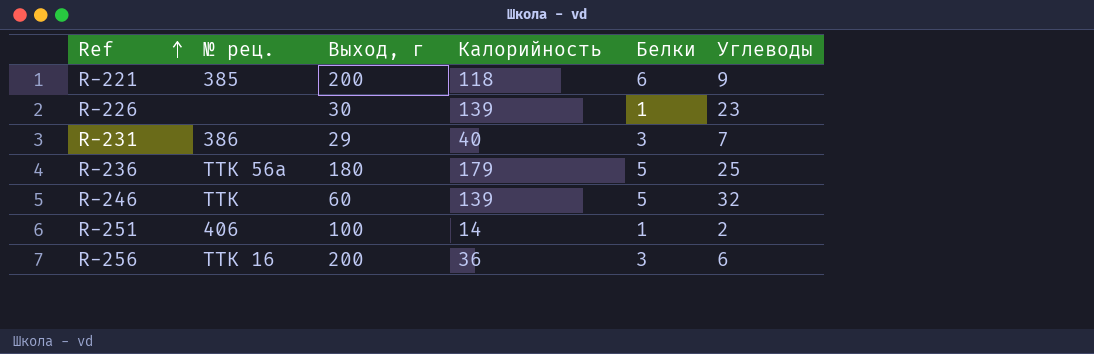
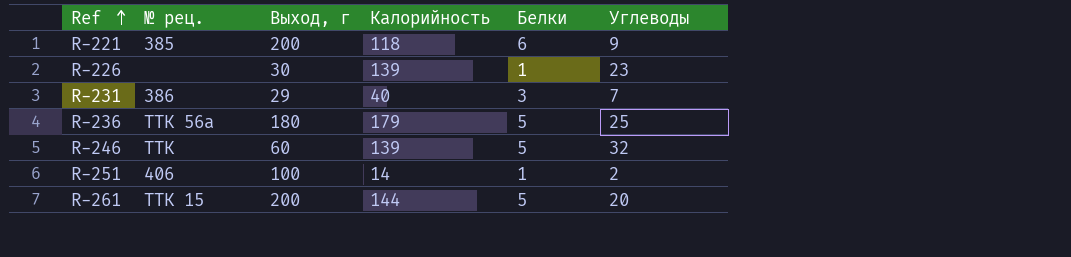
row R-256: ТТК 16 | 200 | 36 | 3 | 6 -> none
row R-261: none -> ТТК 15 | 200 | 144 | 5 | 20

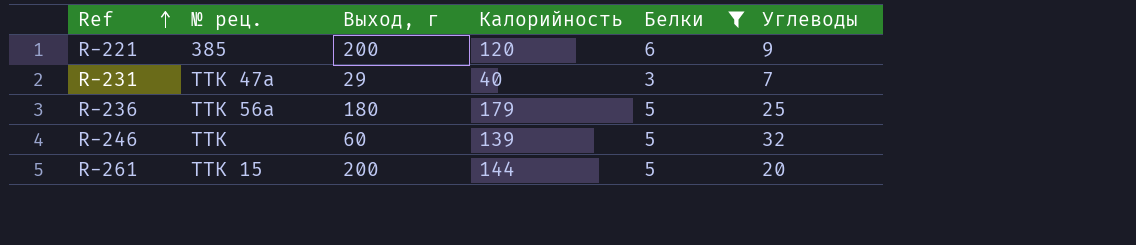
filter: none -> Белки != 1
R-221 | Калорийность: 118 -> 120
R-231 | № рец.: 386 -> ТТК 47а

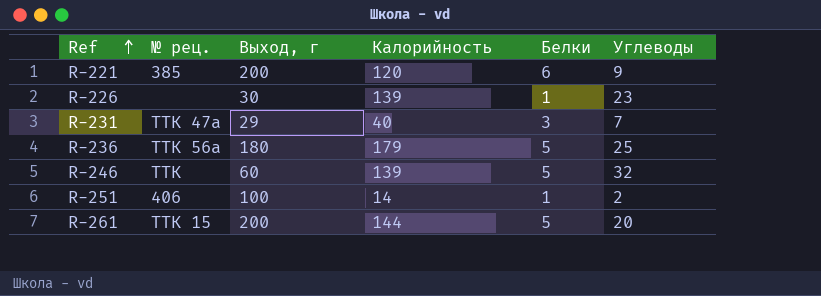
filter: Белки != 1 -> none

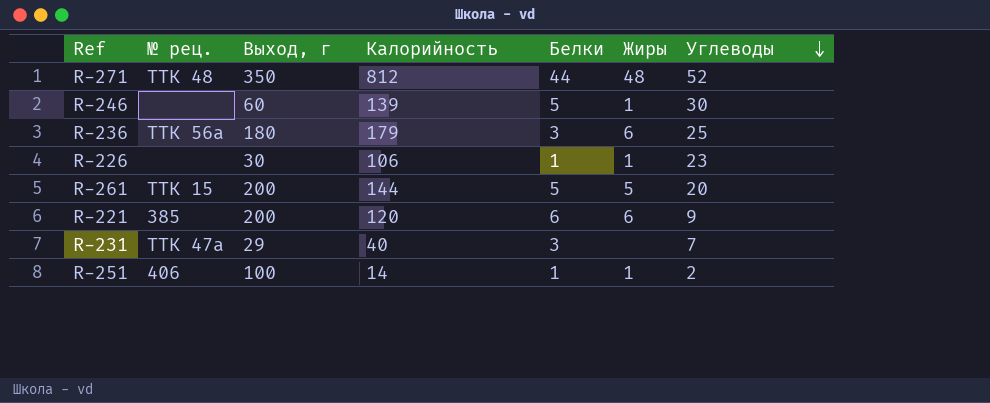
row order: Ref ascending -> Углеводы descending
column Жиры | position: none -> 6
row R-271: none -> ТТК 48 | 350 | 812 | 44 | 48 | 52
R-246 | № рец.: ТТК -> none
R-246 | Углеводы: 32 -> 30
R-236 | Белки: 5 -> 3
R-226 | Калорийность: 139 -> 106

